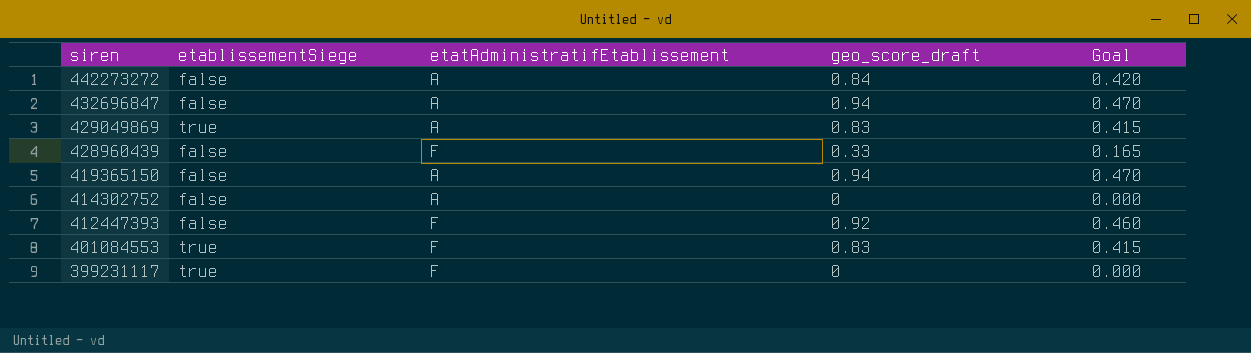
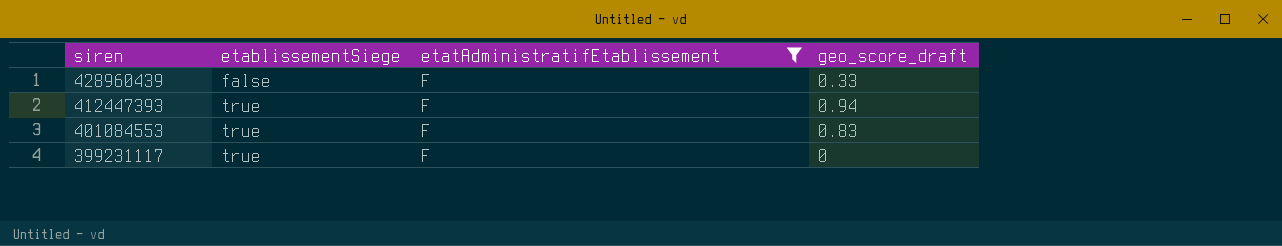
filter: none -> etatAdministratifEtablissement = F
column Goal | formula: [geo_score_draft] * 0.5 -> none
412447393 | etablissementSiege: false -> true
412447393 | geo_score_draft: 0.92 -> 0.94

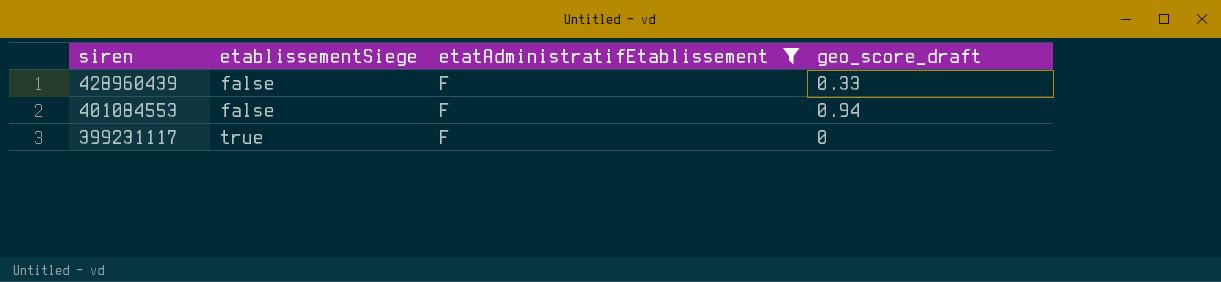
row 412447393: true | F | 0.94 -> none
401084553 | etablissementSiege: true -> false
401084553 | geo_score_draft: 0.83 -> 0.94

